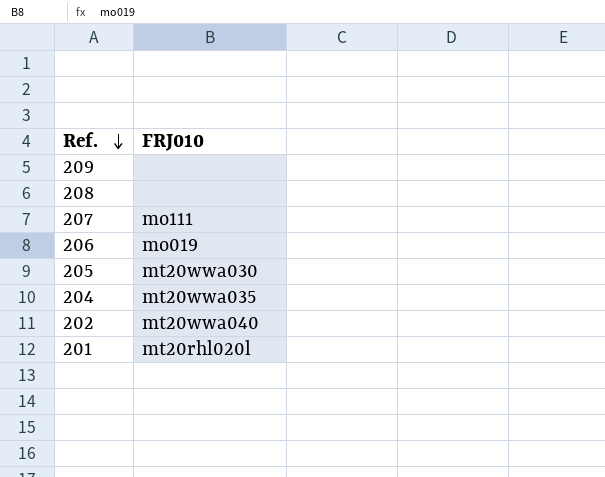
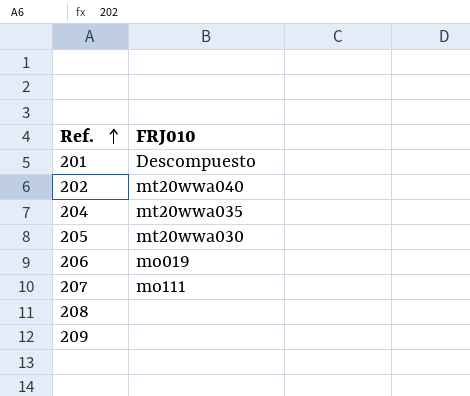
row order: Ref. descending -> Ref. ascending
201 | FRJ010: mt20rhl020l -> Descompuesto

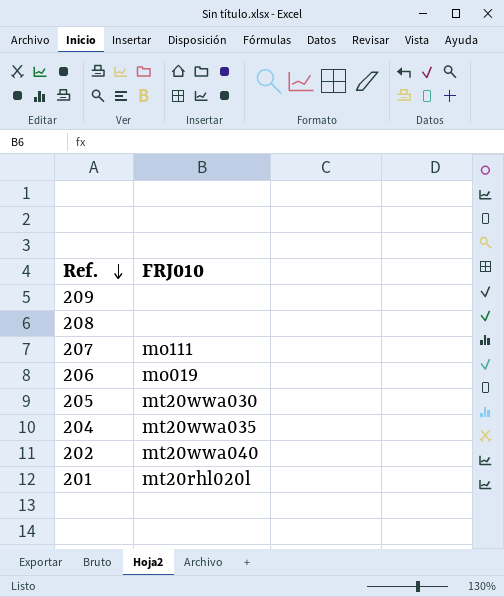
row order: Ref. ascending -> Ref. descending
201 | FRJ010: Descompuesto -> mt20rhl020l

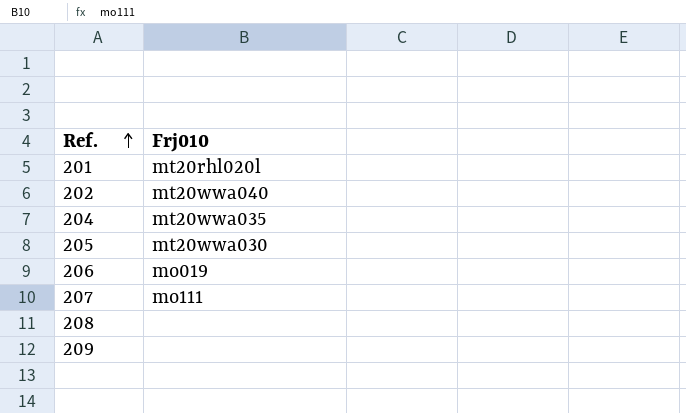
row order: Ref. descending -> Ref. ascending
column name: FRJ010 -> Frj010

